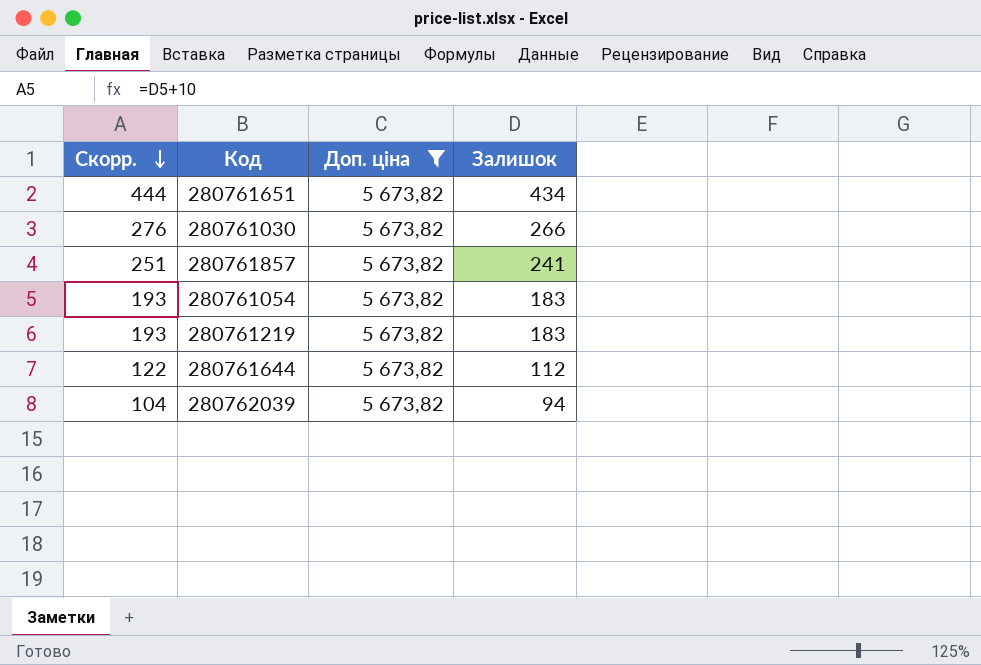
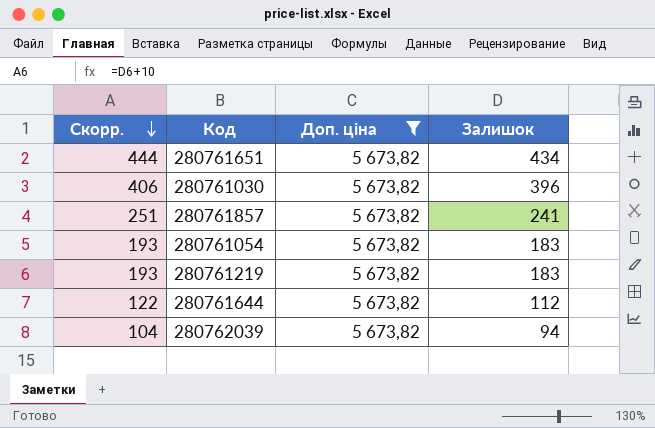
280761030 | Скорр.: 276 -> 406
280761030 | Залишок: 266 -> 396

